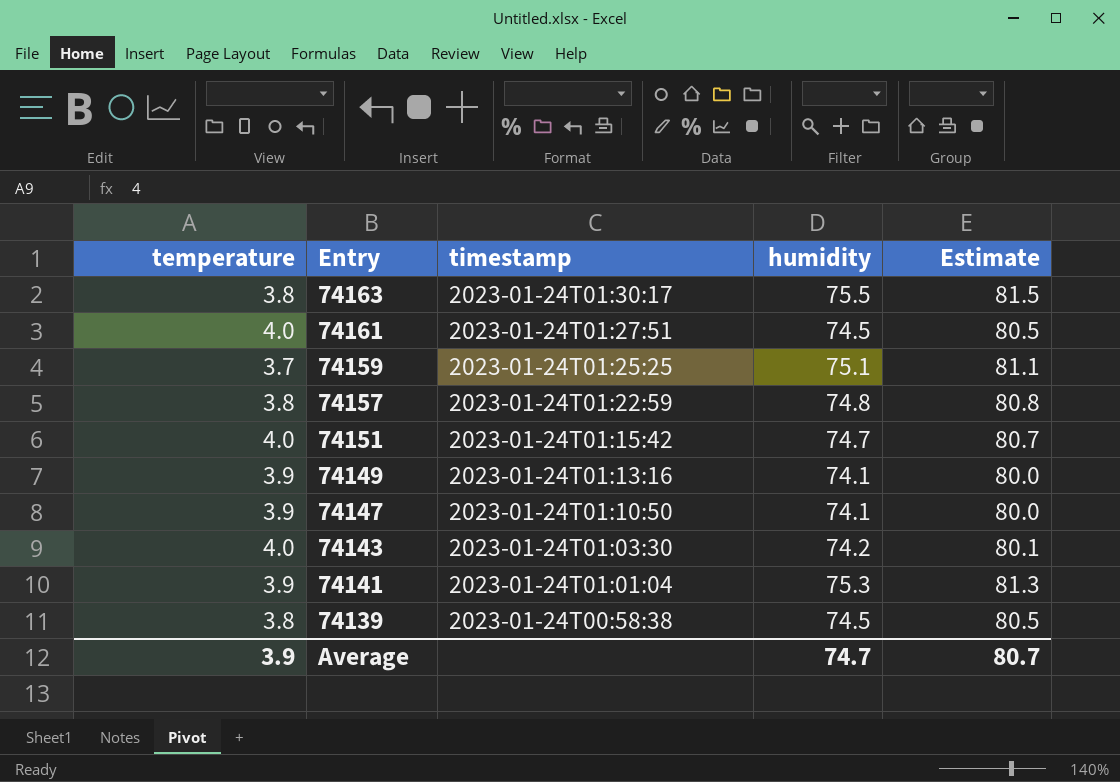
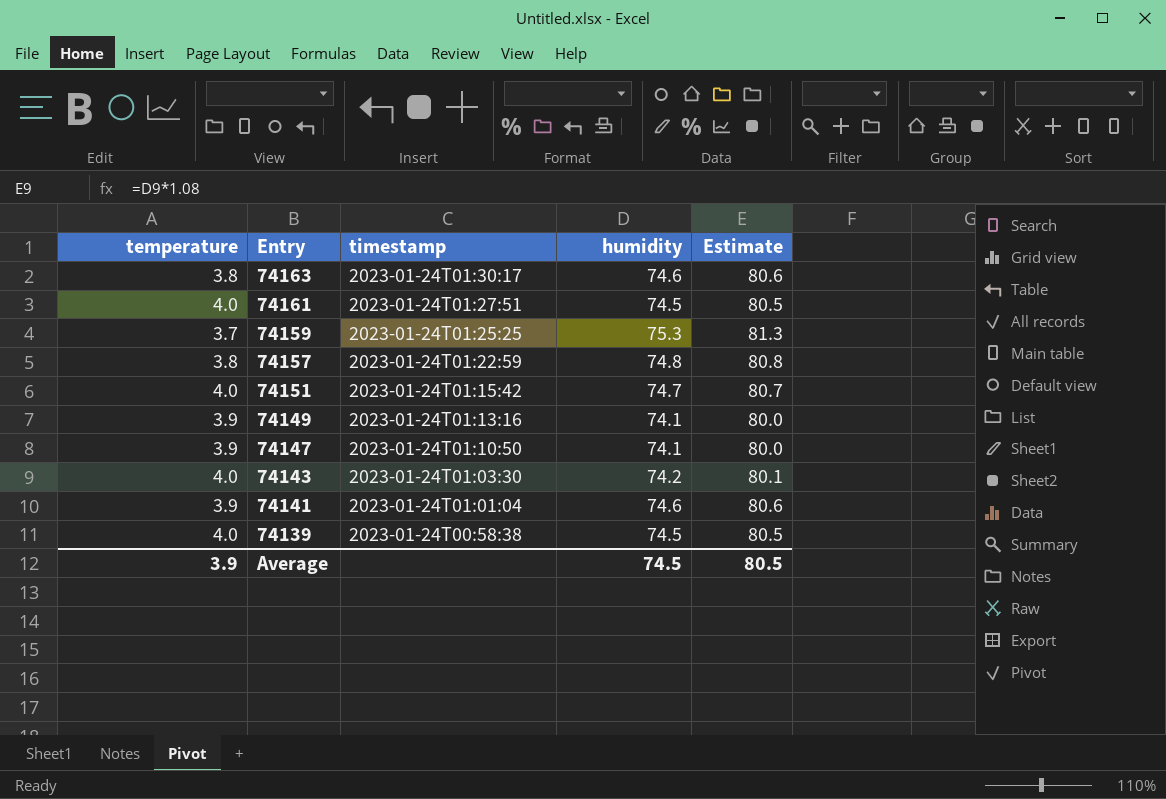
74163 | humidity: 75.5 -> 74.6
74163 | Estimate: 81.5 -> 80.6
74159 | humidity: 75.1 -> 75.3
74159 | Estimate: 81.1 -> 81.3
74141 | humidity: 75.3 -> 74.6
74141 | Estimate: 81.3 -> 80.6
74139 | temperature: 3.8 -> 4.0
Average | humidity: 74.7 -> 74.5
Average | Estimate: 80.7 -> 80.5

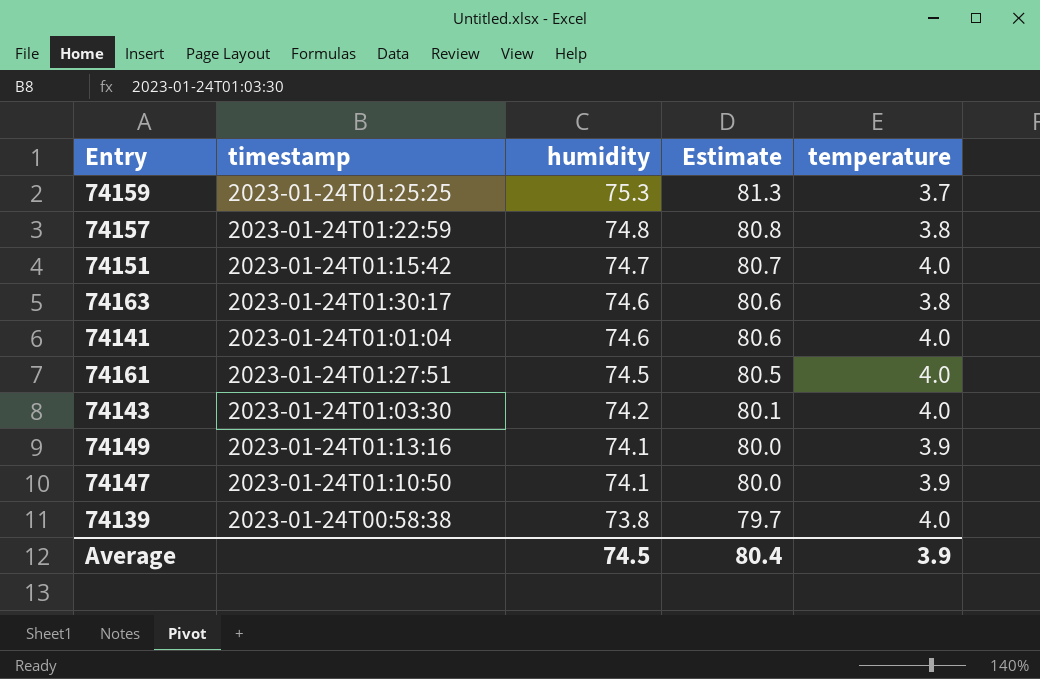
row order: Entry descending -> humidity descending
column temperature | position: 1 -> 5
74141 | temperature: 3.9 -> 4.0
74139 | humidity: 74.5 -> 73.8
74139 | Estimate: 80.5 -> 79.7
Average | Estimate: 80.5 -> 80.4

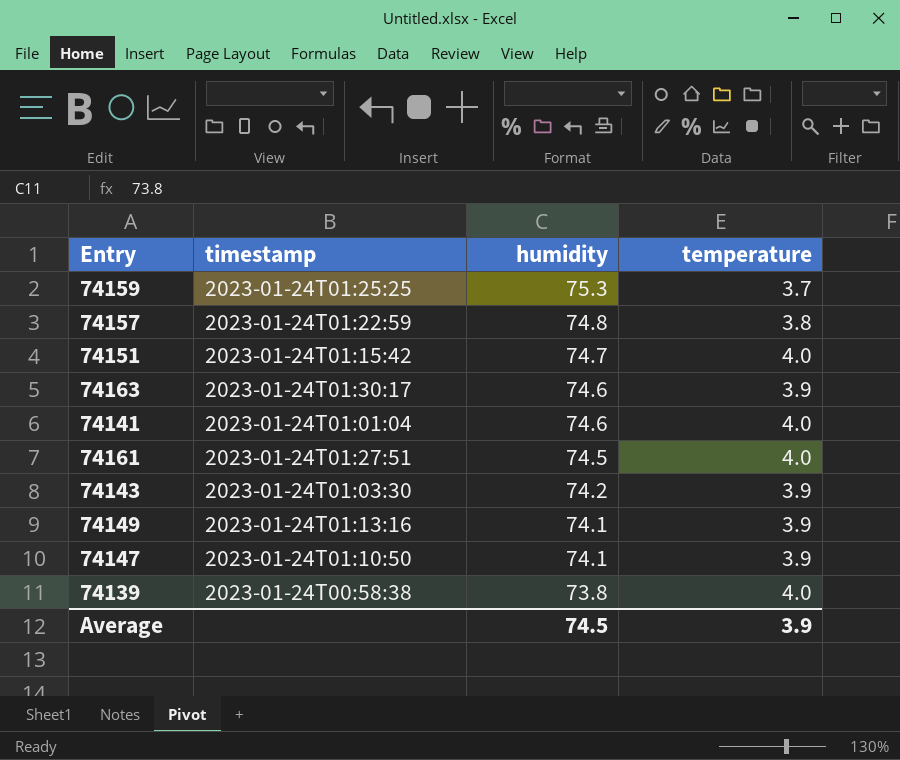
column Estimate | formula: [humidity] * 1.08 -> none
74163 | temperature: 3.8 -> 3.9
74143 | temperature: 4.0 -> 3.9

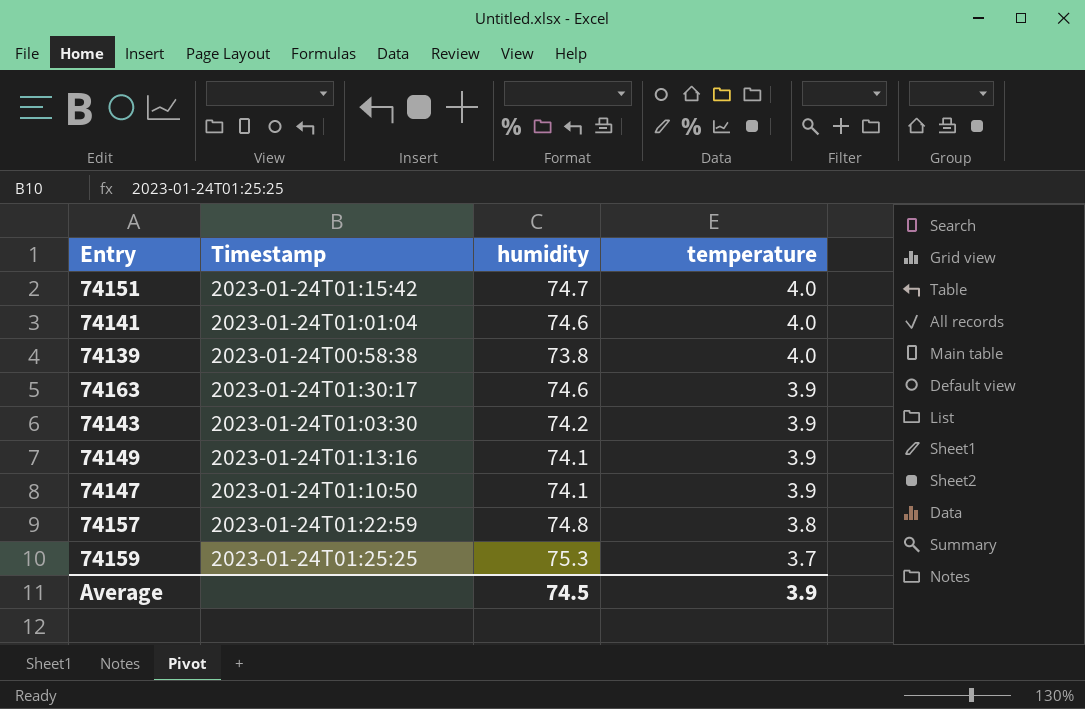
row order: humidity descending -> temperature descending
column name: timestamp -> Timestamp
row 74161: 2023-01-24T01:27:51 | 74.5 | 4.0 -> none

